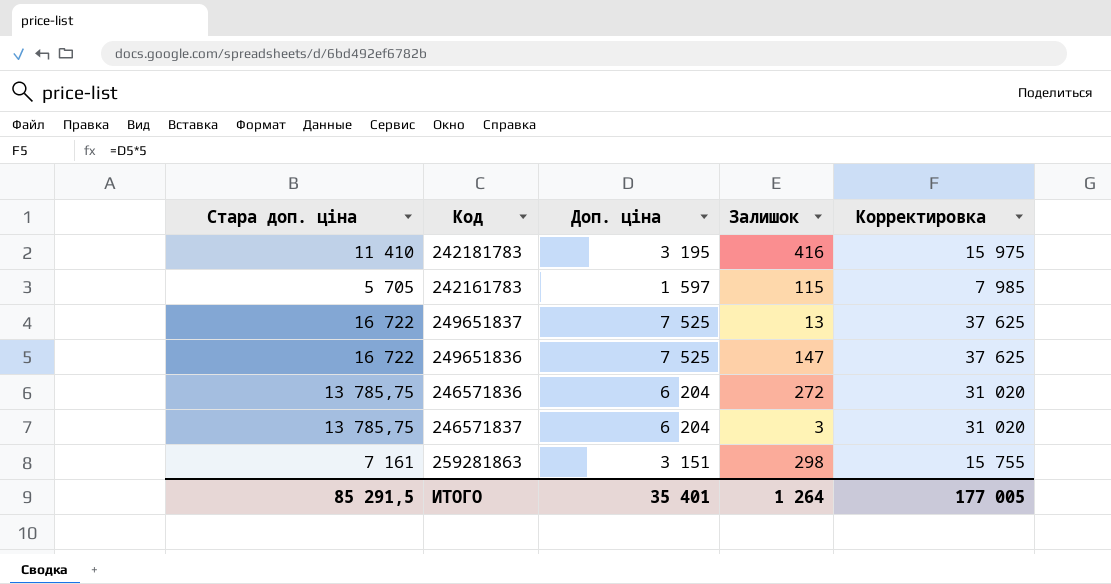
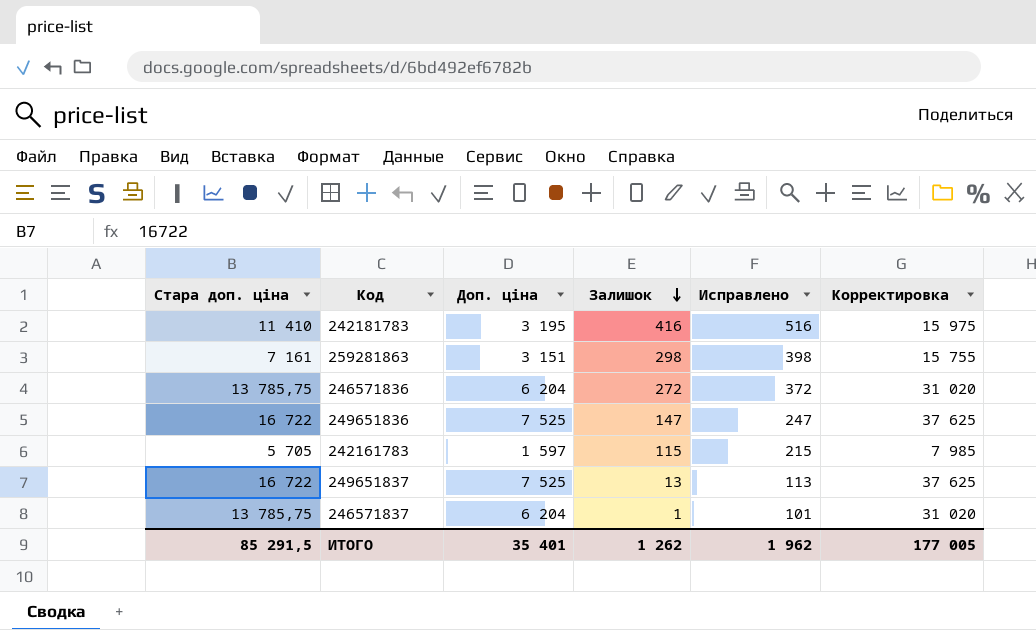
row order: none -> Залишок descending
column Исправлено | formula: none -> [Залишок] + 100
246571837 | Залишок: 3 -> 1
ИТОГО | Залишок: 1 264 -> 1 262

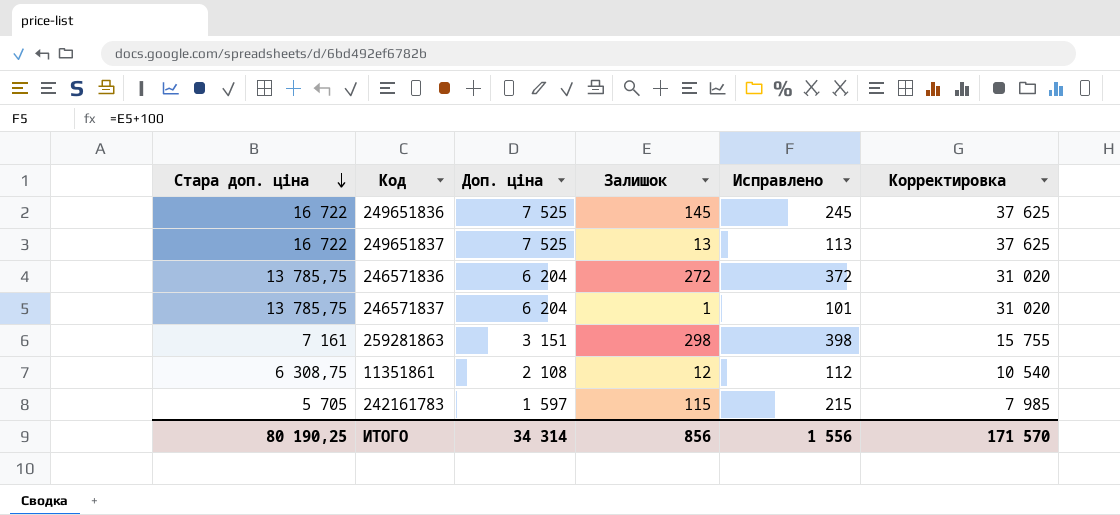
row order: Залишок descending -> Стара доп. ціна descending
row 242181783: 11 410 | 3 195 | 416 | 516 | 15 975 -> none
249651836 | Залишок: 147 -> 145
249651836 | Исправлено: 247 -> 245
row 11351861: none -> 6 308,75 | 2 108 | 12 | 112 | 10 540
ИТОГО | Стара доп. ціна: 85 291,5 -> 80 190,25
ИТОГО | Доп. ціна: 35 401 -> 34 314
ИТОГО | Залишок: 1 262 -> 856
ИТОГО | Исправлено: 1 962 -> 1 556
ИТОГО | Корректировка: 177 005 -> 171 570

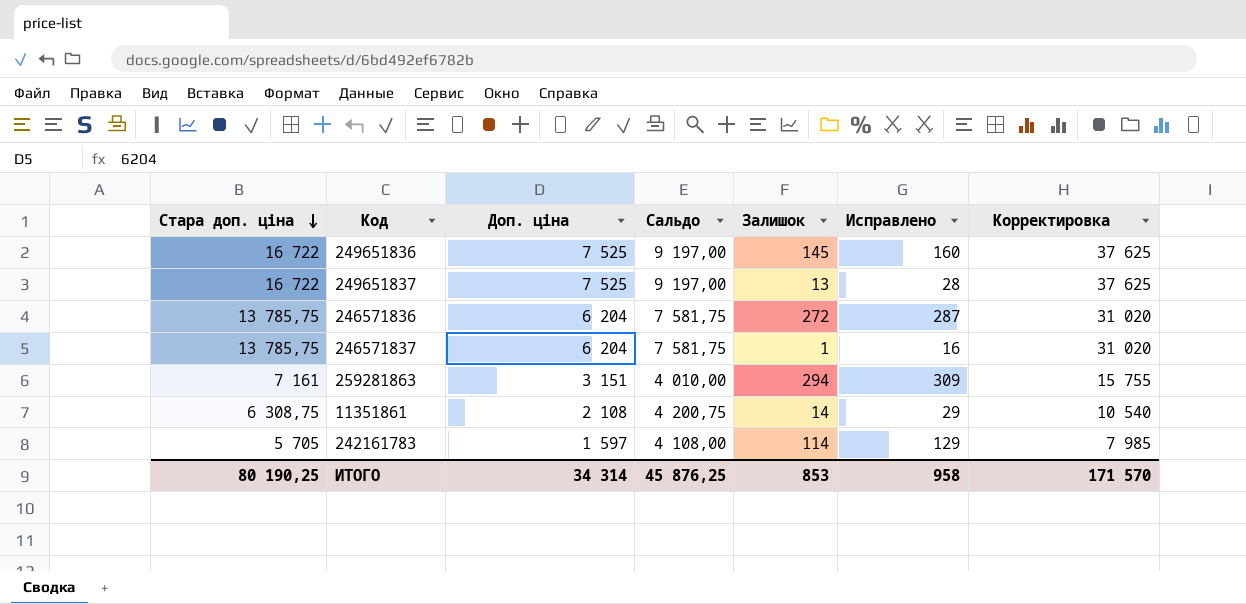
column Сальдо | formula: none -> [Стара доп. ціна] - [Доп. ціна]
column Исправлено | formula: [Залишок] + 100 -> [Залишок] + 15
259281863 | Залишок: 298 -> 294
11351861 | Залишок: 12 -> 14
242161783 | Залишок: 115 -> 114
ИТОГО | Залишок: 856 -> 853
ИТОГО | Исправлено: 1 556 -> 958

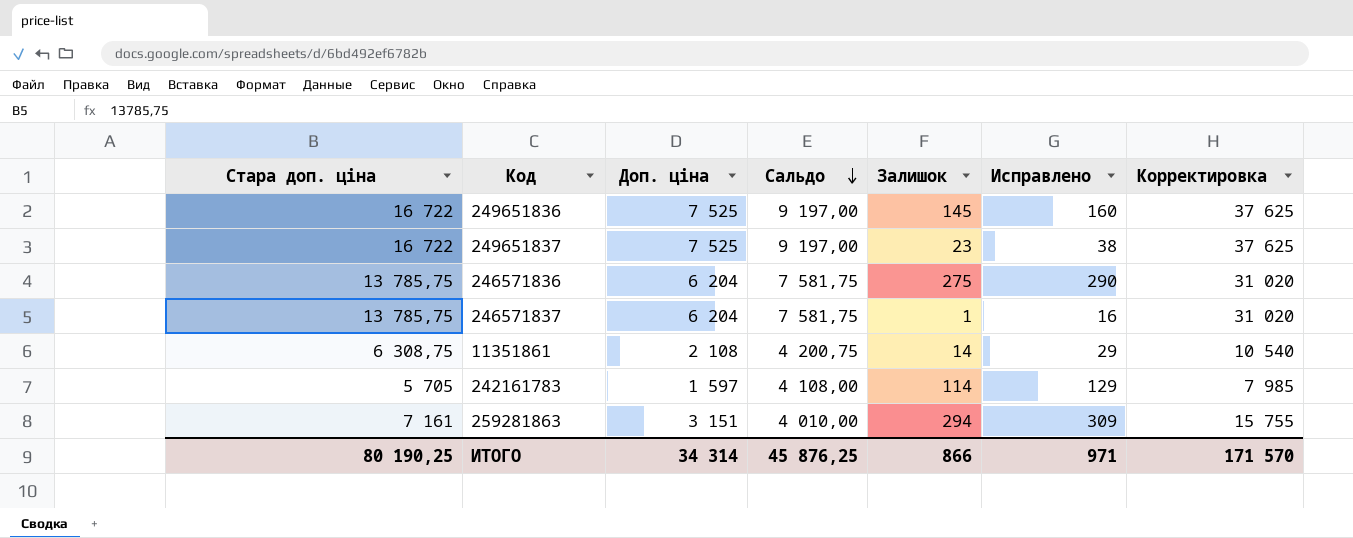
row order: Стара доп. ціна descending -> Сальдо descending
249651837 | Залишок: 13 -> 23
249651837 | Исправлено: 28 -> 38
246571836 | Залишок: 272 -> 275
246571836 | Исправлено: 287 -> 290
ИТОГО | Залишок: 853 -> 866
ИТОГО | Исправлено: 958 -> 971

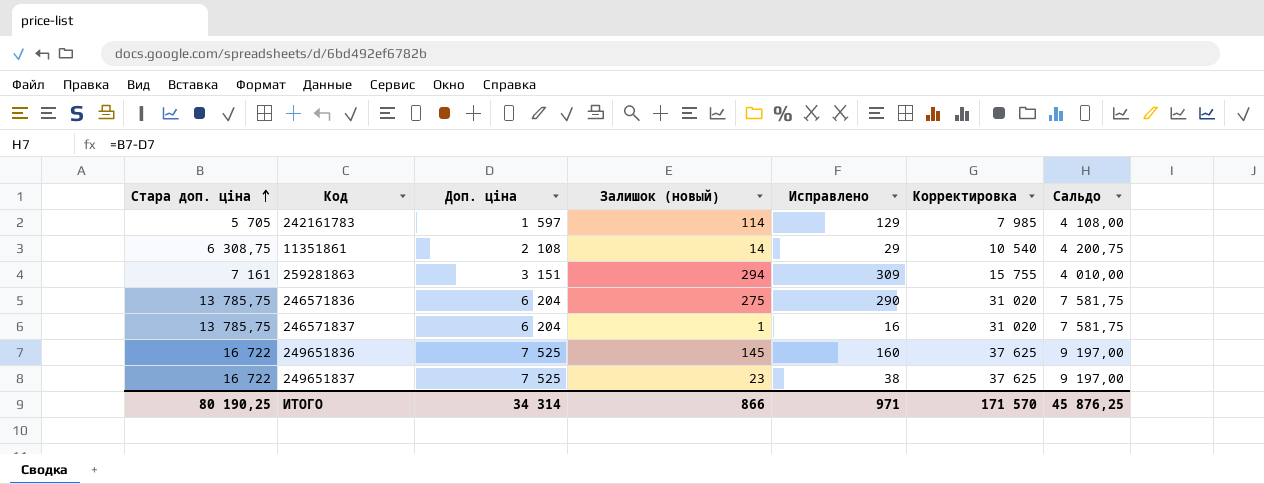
row order: Сальдо descending -> Стара доп. ціна ascending
column name: Залишок -> Залишок (новый)
column Сальдо | position: 4 -> 7

